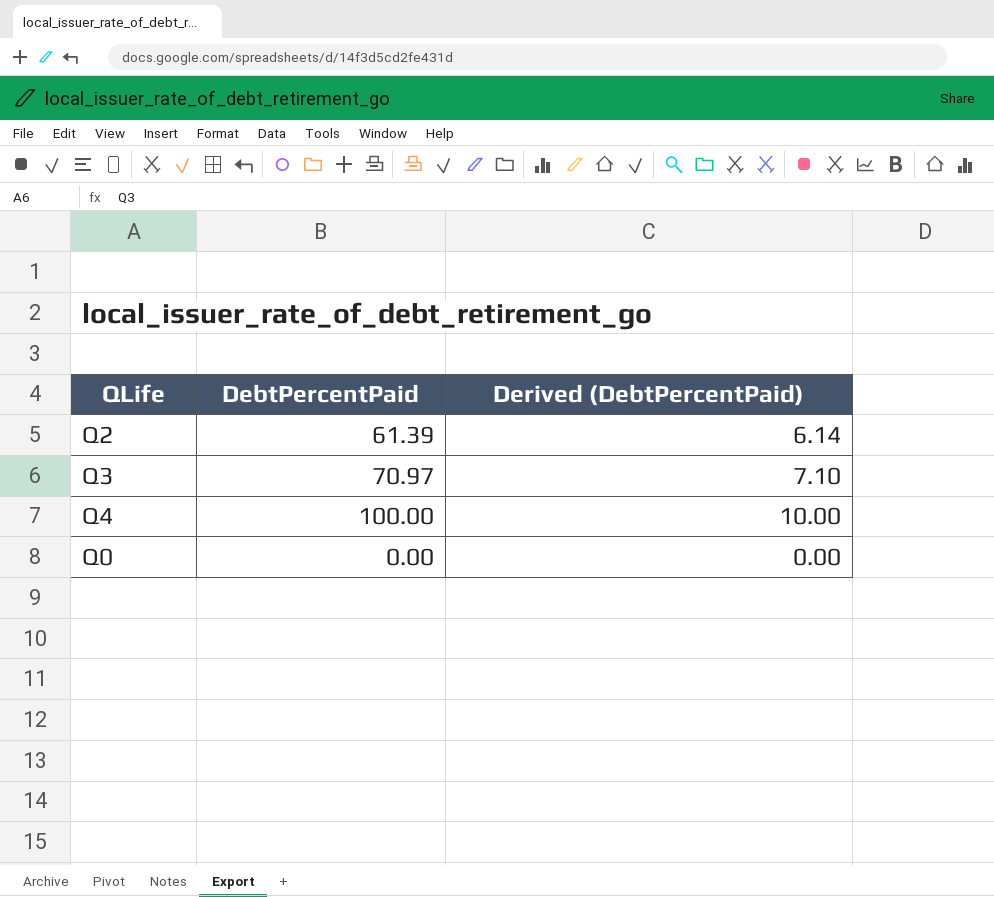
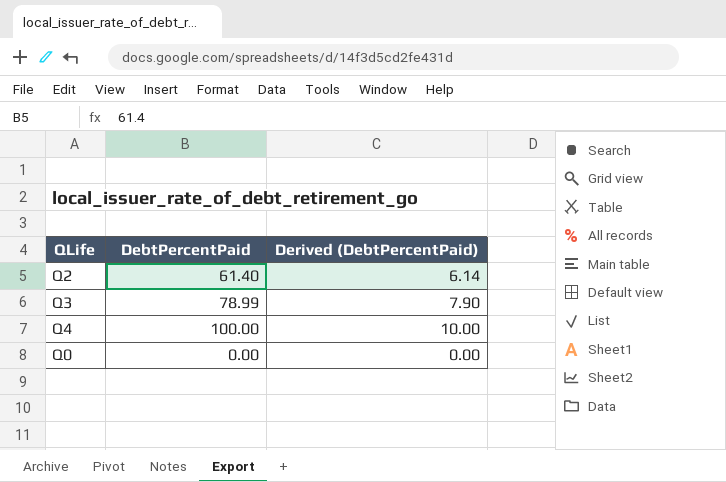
Q2 | DebtPercentPaid: 61.39 -> 61.40
Q3 | DebtPercentPaid: 70.97 -> 78.99
Q3 | Derived (DebtPercentPaid): 7.10 -> 7.90

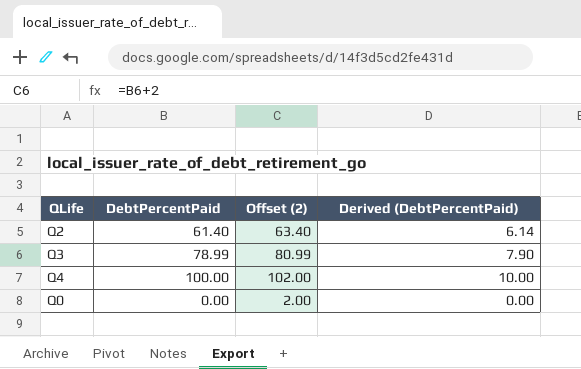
column Offset (2) | formula: none -> [DebtPercentPaid] + 2

